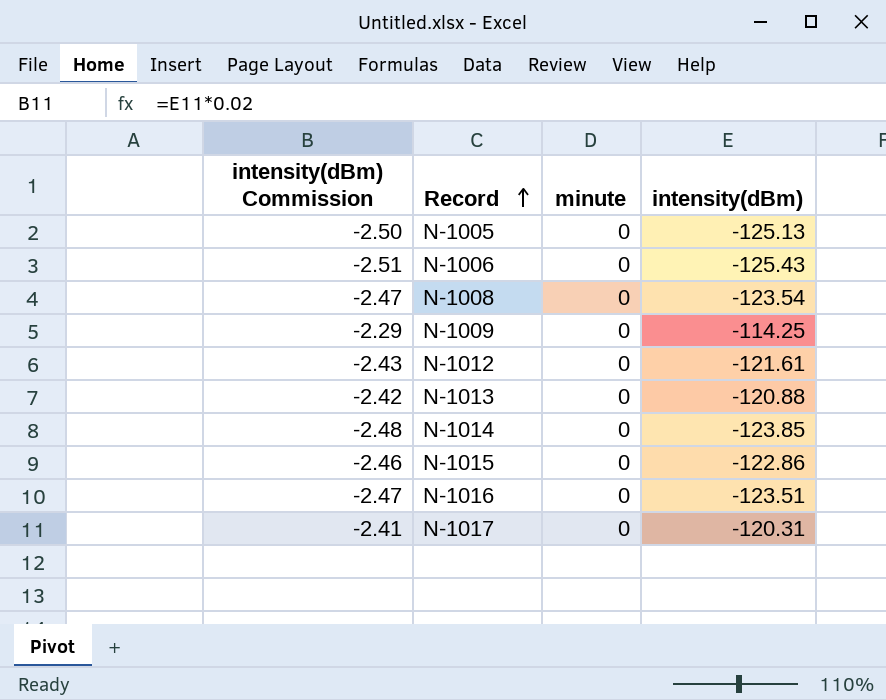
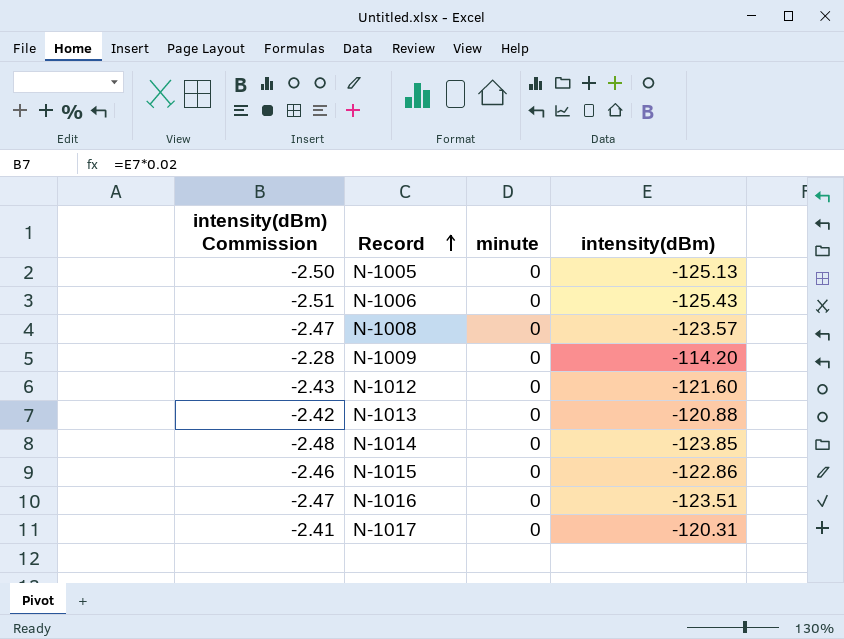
N-1008 | intensity(dBm): -123.54 -> -123.57
N-1009 | intensity(dBm) Commission: -2.29 -> -2.28
N-1009 | intensity(dBm): -114.25 -> -114.20
N-1012 | intensity(dBm): -121.61 -> -121.60

